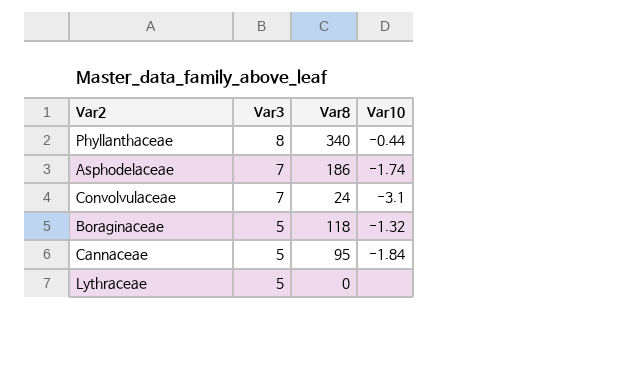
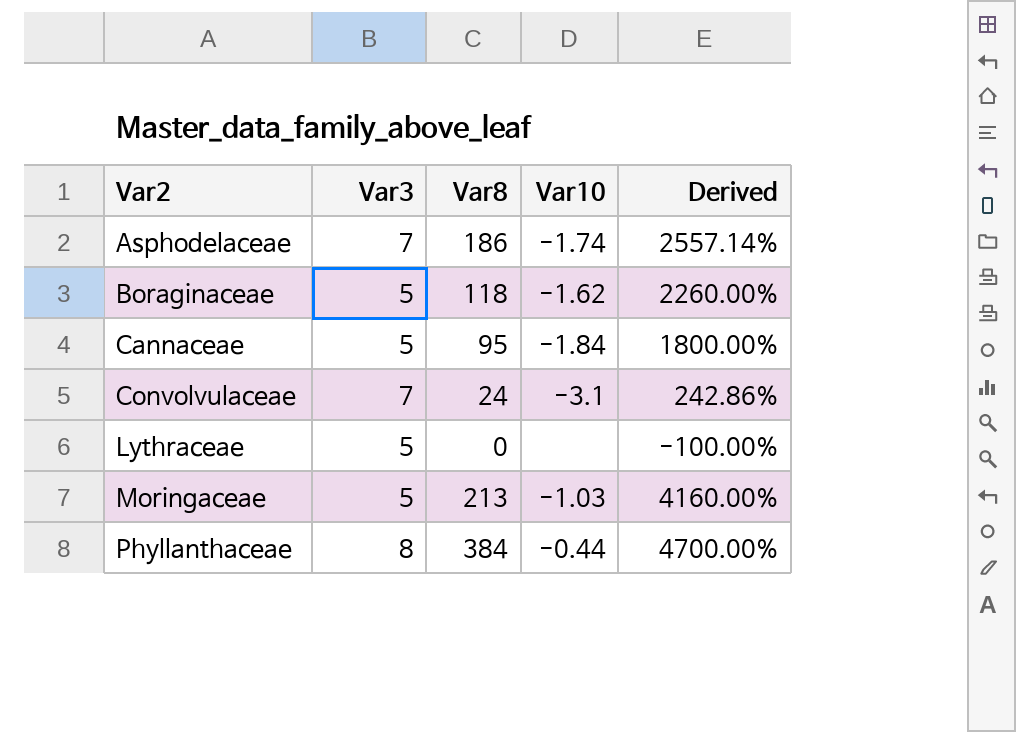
row order: Var3 descending -> Var2 ascending
column Derived | formula: none -> ([Var8] - [Var3]) / [Var3]
Boraginaceae | Var10: -1.32 -> -1.62
row Moringaceae: none -> 5 | 213 | -1.03 | 4160.00%
Phyllanthaceae | Var8: 340 -> 384

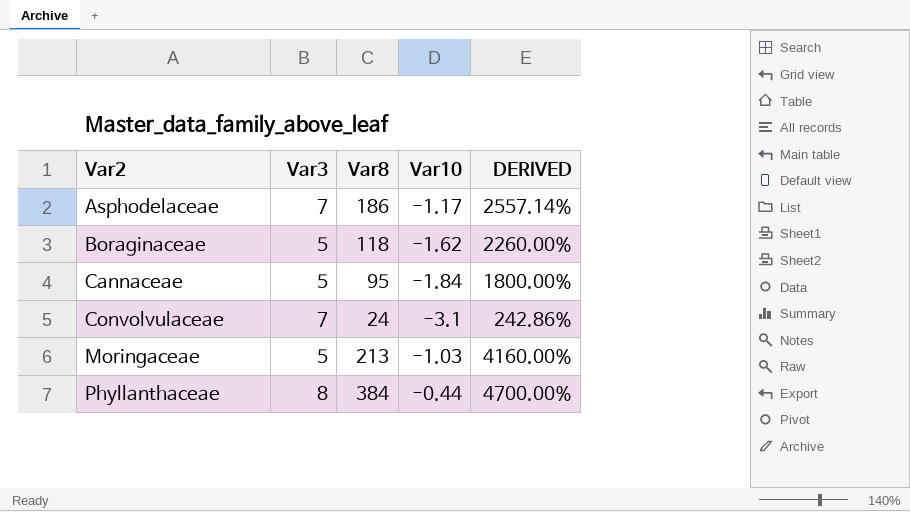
column name: Derived -> DERIVED
row Lythraceae: 5 | 0 | none | -100.00% -> none
Asphodelaceae | Var10: -1.74 -> -1.17

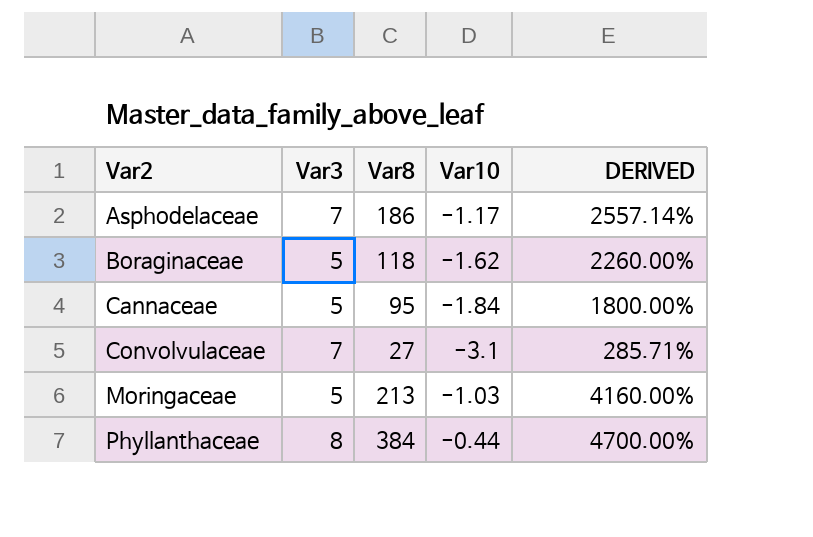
Convolvulaceae | Var8: 24 -> 27
Convolvulaceae | DERIVED: 242.86% -> 285.71%

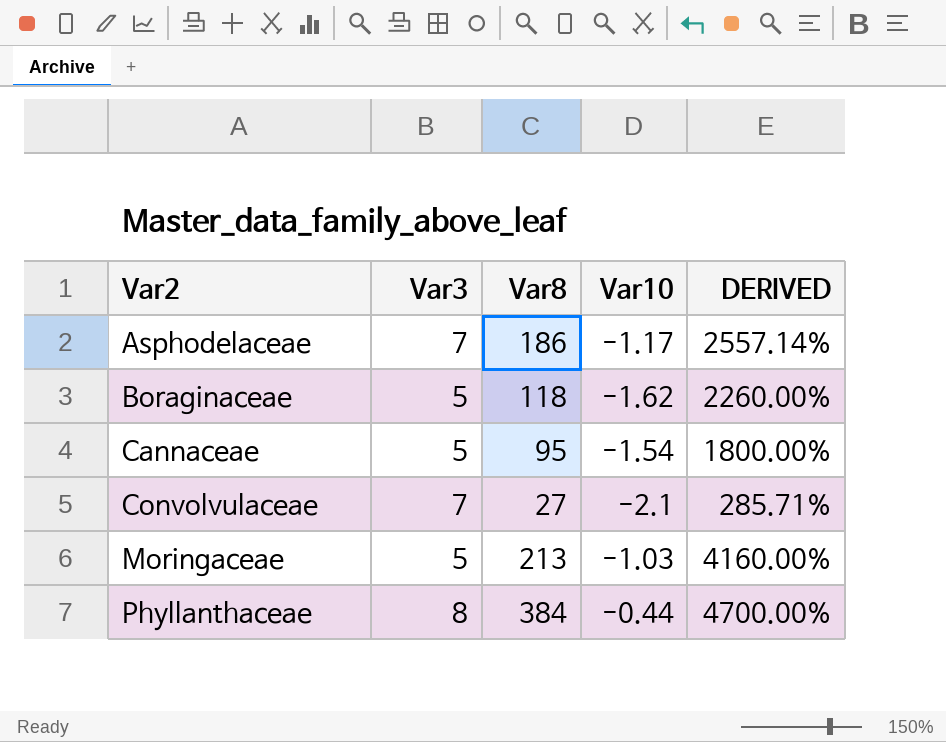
Cannaceae | Var10: -1.84 -> -1.54
Convolvulaceae | Var10: -3.1 -> -2.1

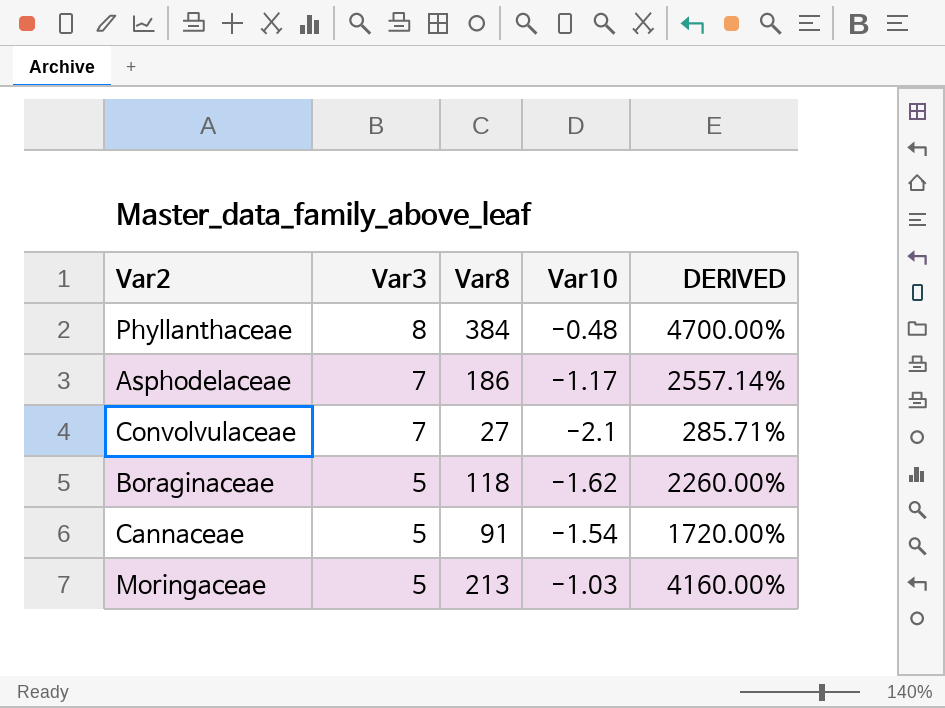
row order: Var2 ascending -> Var3 descending
Phyllanthaceae | Var10: -0.44 -> -0.48
Cannaceae | Var8: 95 -> 91
Cannaceae | DERIVED: 1800.00% -> 1720.00%

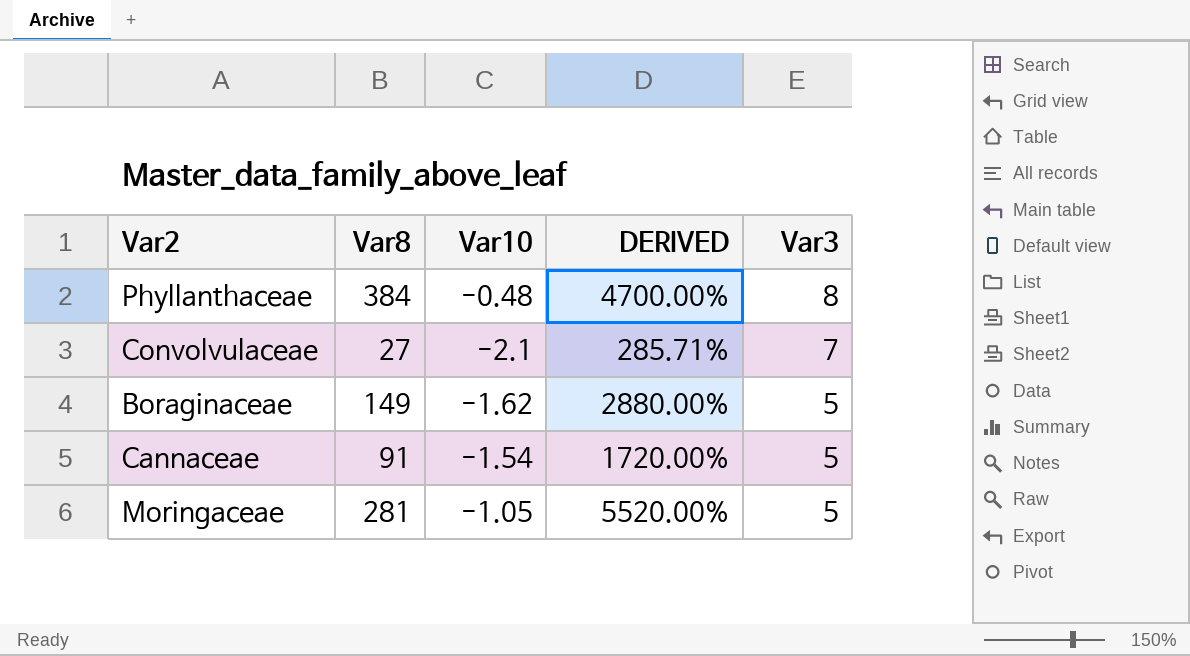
column Var3 | position: 2 -> 5
row Asphodelaceae: 7 | 186 | -1.17 | 2557.14% -> none
Boraginaceae | Var8: 118 -> 149
Boraginaceae | DERIVED: 2260.00% -> 2880.00%
Moringaceae | Var8: 213 -> 281
Moringaceae | Var10: -1.03 -> -1.05
Moringaceae | DERIVED: 4160.00% -> 5520.00%

